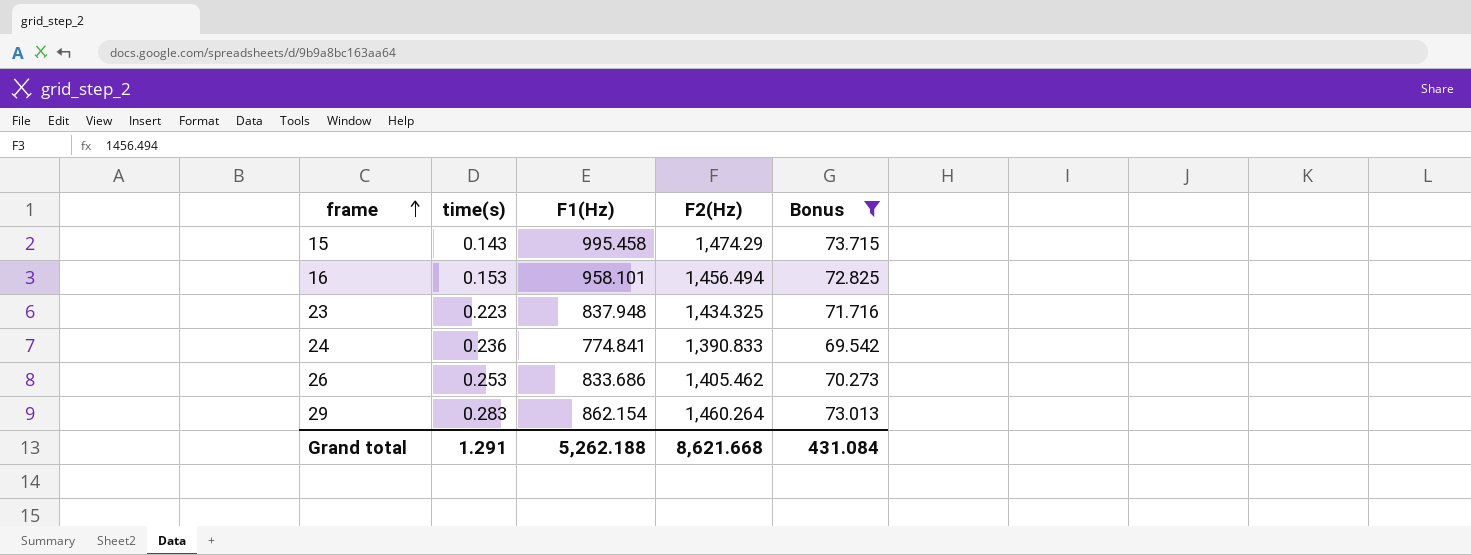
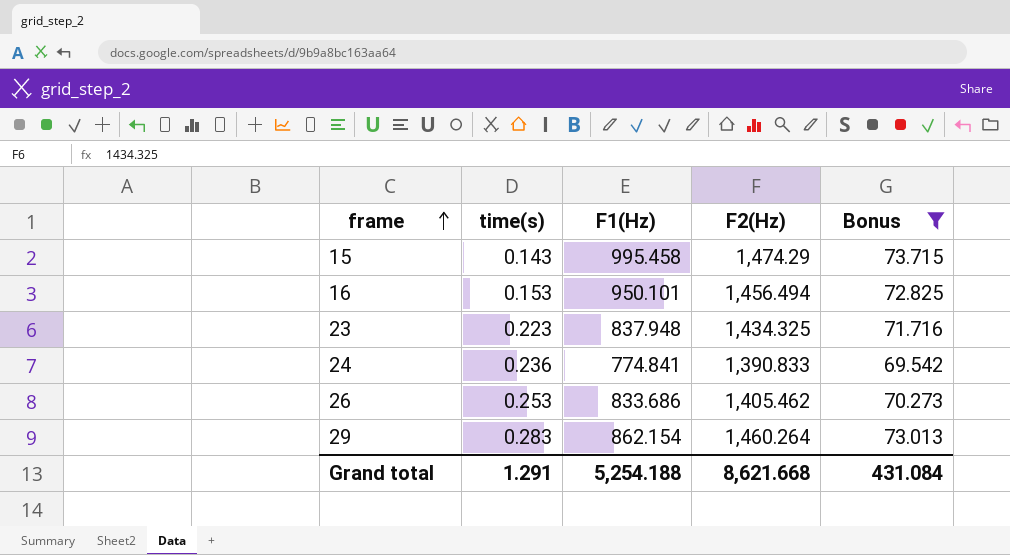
16 | F1(Hz): 958.101 -> 950.101
Grand total | F1(Hz): 5,262.188 -> 5,254.188

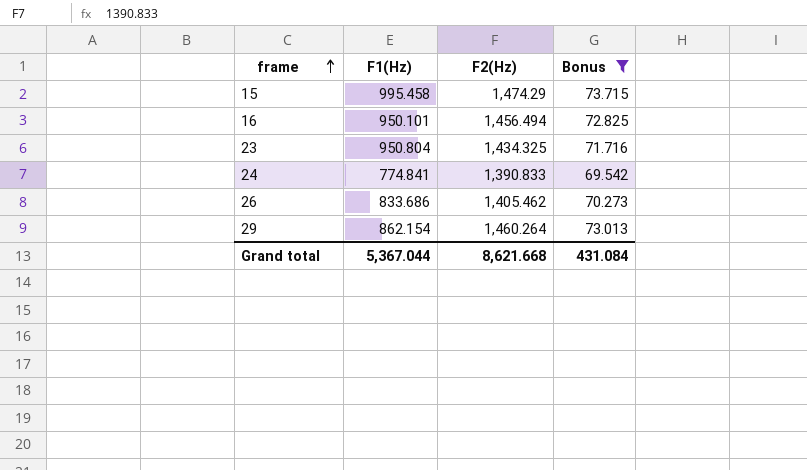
column time(s) | position: 2 -> none
23 | F1(Hz): 837.948 -> 950.804
Grand total | F1(Hz): 5,254.188 -> 5,367.044

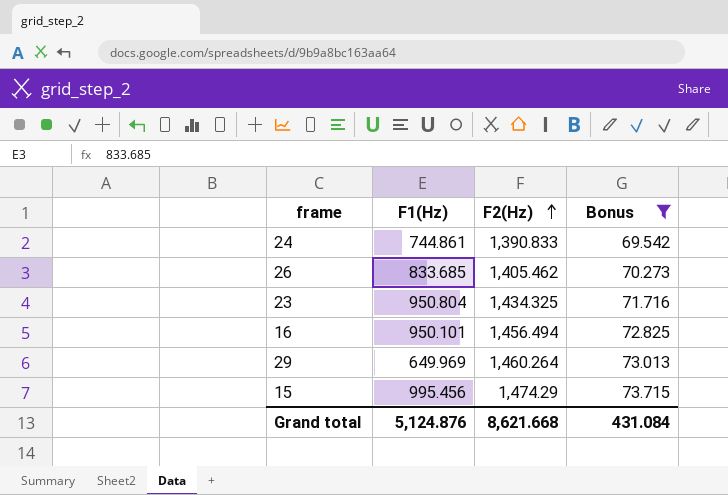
row order: frame ascending -> F2(Hz) ascending
24 | F1(Hz): 774.841 -> 744.861
26 | F1(Hz): 833.686 -> 833.685
29 | F1(Hz): 862.154 -> 649.969
15 | F1(Hz): 995.458 -> 995.456
Grand total | F1(Hz): 5,367.044 -> 5,124.876

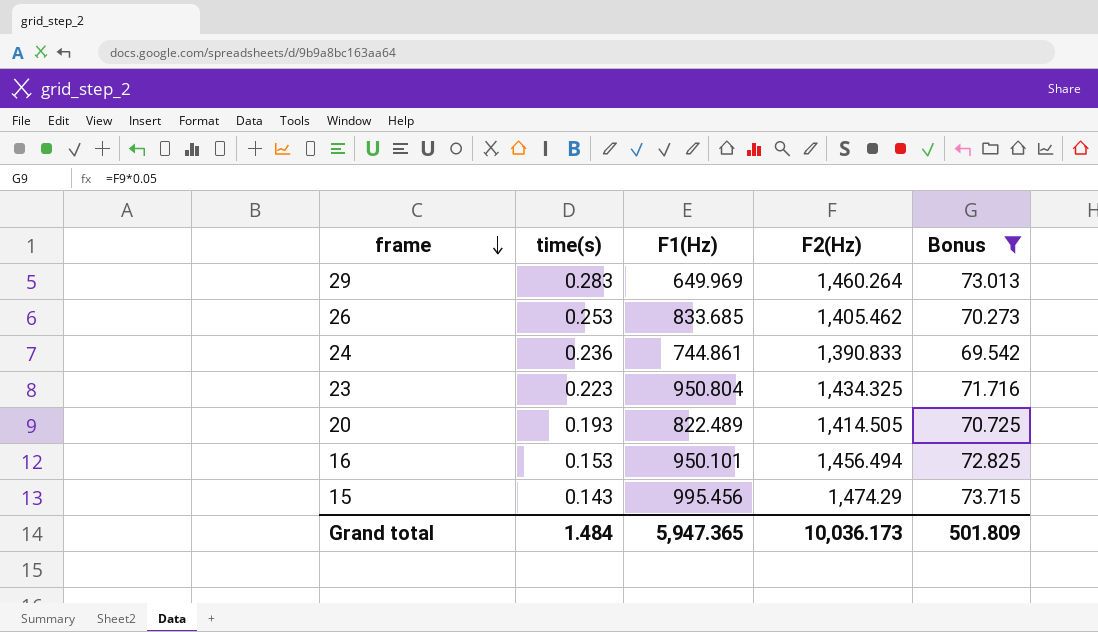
row order: F2(Hz) ascending -> frame descending
column time(s) | position: none -> 2
row 20: none -> 0.193 | 822.489 | 1,414.505 | 70.725
Grand total | F1(Hz): 5,124.876 -> 5,947.365
Grand total | F2(Hz): 8,621.668 -> 10,036.173
Grand total | Bonus: 431.084 -> 501.809

